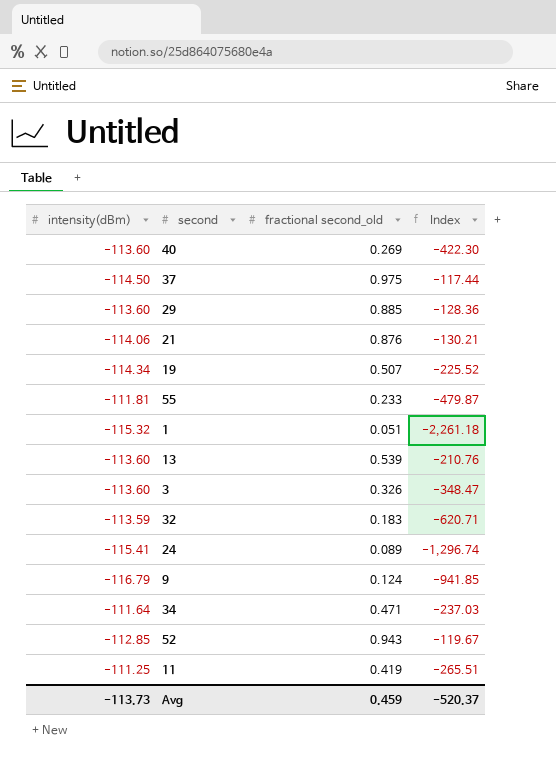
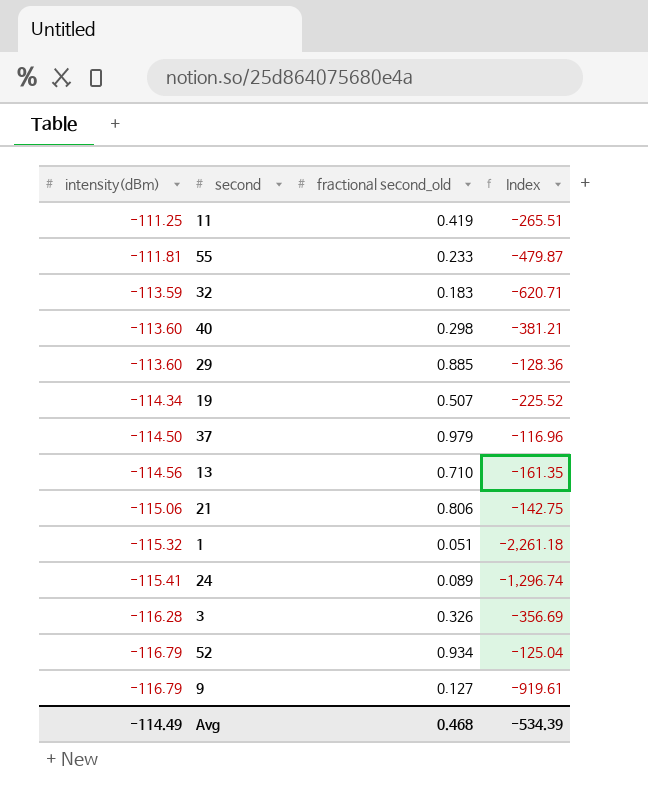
row order: none -> intensity(dBm) descending
row 34: -111.64 | 0.471 | -237.03 -> none
40 | fractional second_old: 0.269 -> 0.298
40 | Index: -422.30 -> -381.21
37 | fractional second_old: 0.975 -> 0.979
37 | Index: -117.44 -> -116.96
13 | intensity(dBm): -113.60 -> -114.56
13 | fractional second_old: 0.539 -> 0.710
13 | Index: -210.76 -> -161.35
21 | intensity(dBm): -114.06 -> -115.06
21 | fractional second_old: 0.876 -> 0.806
21 | Index: -130.21 -> -142.75
3 | intensity(dBm): -113.60 -> -116.28
3 | Index: -348.47 -> -356.69
52 | intensity(dBm): -112.85 -> -116.79
52 | fractional second_old: 0.943 -> 0.934
52 | Index: -119.67 -> -125.04
9 | fractional second_old: 0.124 -> 0.127
9 | Index: -941.85 -> -919.61
Avg | intensity(dBm): -113.73 -> -114.49
Avg | fractional second_old: 0.459 -> 0.468
Avg | Index: -520.37 -> -534.39

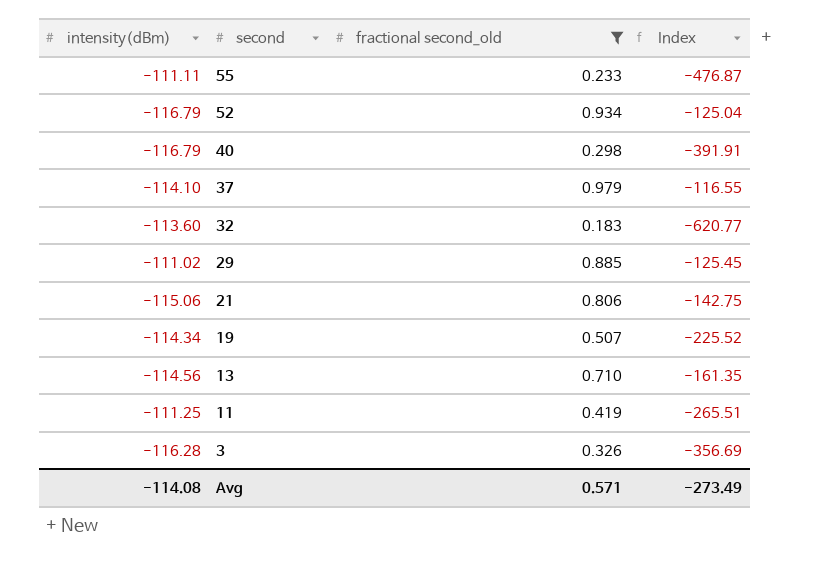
filter: none -> fractional second_old >= 0.183
row order: intensity(dBm) descending -> second descending
55 | intensity(dBm): -111.81 -> -111.11
55 | Index: -479.87 -> -476.87
40 | intensity(dBm): -113.60 -> -116.79
40 | Index: -381.21 -> -391.91
37 | intensity(dBm): -114.50 -> -114.10
37 | Index: -116.96 -> -116.55
32 | intensity(dBm): -113.59 -> -113.60
32 | Index: -620.71 -> -620.77
29 | intensity(dBm): -113.60 -> -111.02
29 | Index: -128.36 -> -125.45
Avg | intensity(dBm): -114.49 -> -114.08
Avg | fractional second_old: 0.468 -> 0.571
Avg | Index: -534.39 -> -273.49

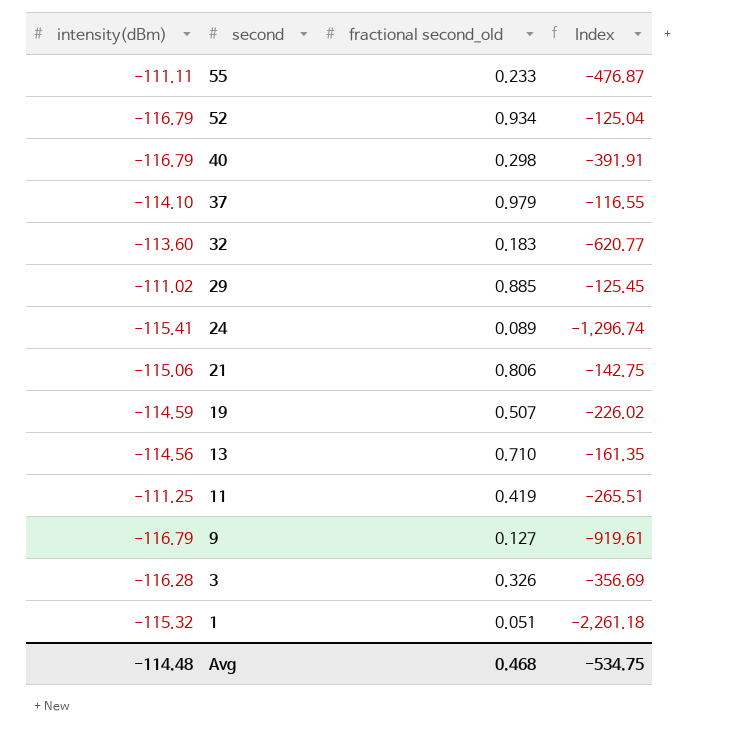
filter: fractional second_old >= 0.183 -> none
19 | intensity(dBm): -114.34 -> -114.59
19 | Index: -225.52 -> -226.02
Avg | intensity(dBm): -114.08 -> -114.48
Avg | fractional second_old: 0.571 -> 0.468
Avg | Index: -273.49 -> -534.75

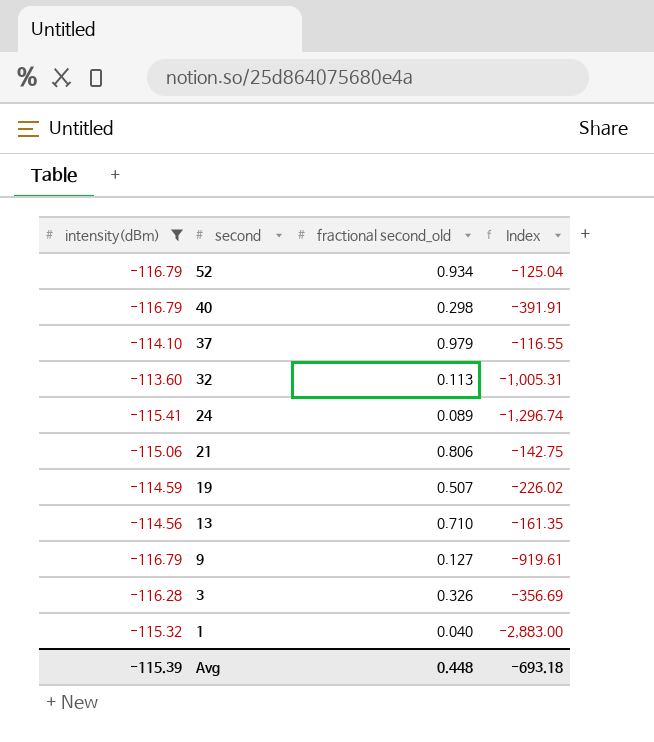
filter: none -> intensity(dBm) <= -113.60
32 | fractional second_old: 0.183 -> 0.113
32 | Index: -620.77 -> -1,005.31
1 | fractional second_old: 0.051 -> 0.040
1 | Index: -2,261.18 -> -2,883.00
Avg | intensity(dBm): -114.48 -> -115.39
Avg | fractional second_old: 0.468 -> 0.448
Avg | Index: -534.75 -> -693.18

